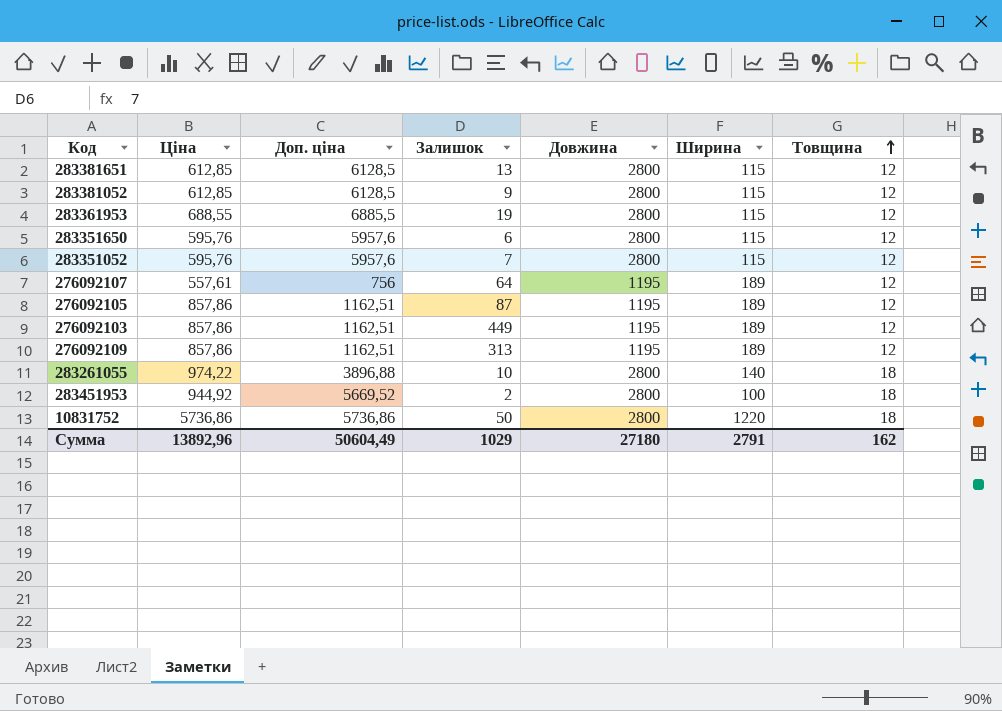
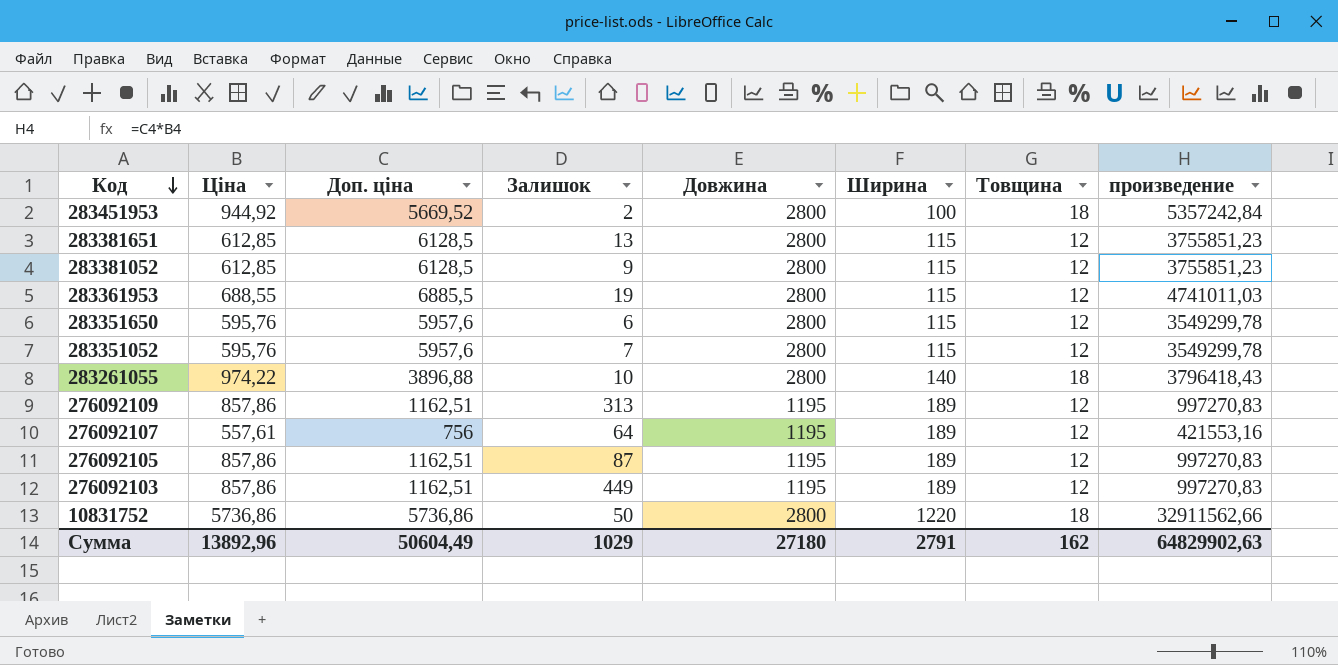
row order: Товщина ascending -> Код descending
column произведение | formula: none -> [Ціна] * [Доп. ціна]

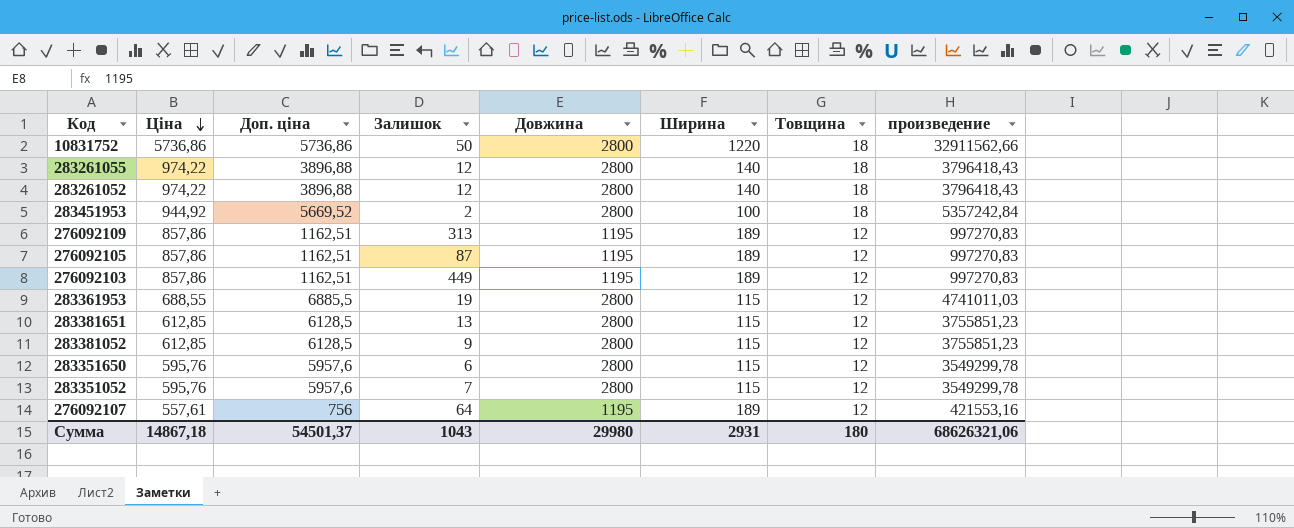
row order: Код descending -> Ціна descending
283261055 | Залишок: 10 -> 12
row 283261052: none -> 974,22 | 3896,88 | 12 | 2800 | 140 | 18 | 3796418,43
Сумма | Ціна: 13892,96 -> 14867,18
Сумма | Доп. ціна: 50604,49 -> 54501,37
Сумма | Залишок: 1029 -> 1043
Сумма | Довжина: 27180 -> 29980
Сумма | Ширина: 2791 -> 2931
Сумма | Товщина: 162 -> 180
Сумма | произведение: 64829902,63 -> 68626321,06

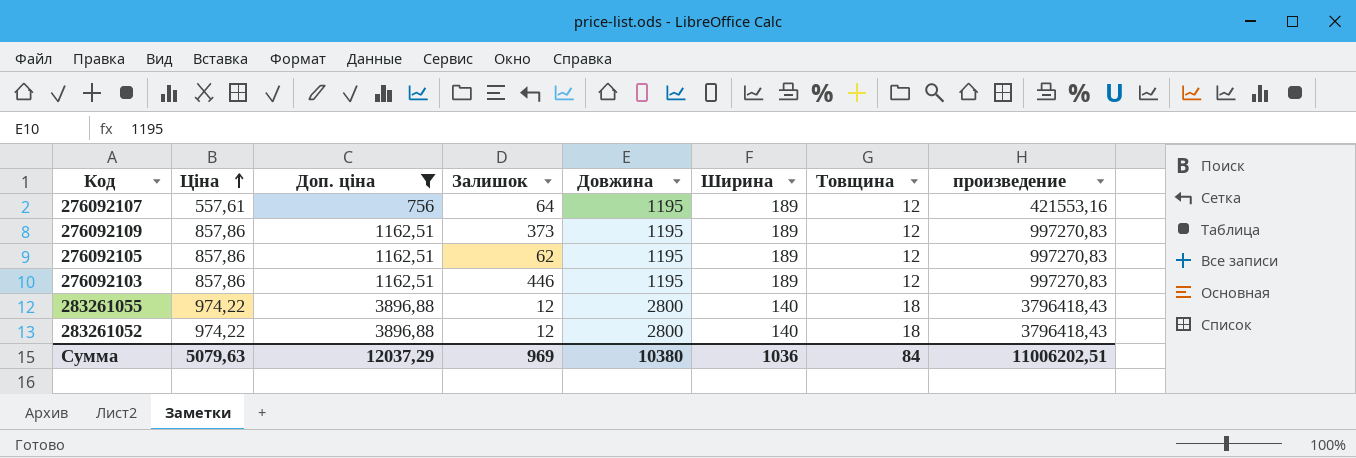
filter: none -> Доп. ціна <= 3896,88
row order: Ціна descending -> Ціна ascending
276092109 | Залишок: 313 -> 373
276092105 | Залишок: 87 -> 62
276092103 | Залишок: 449 -> 446
Сумма | Ціна: 14867,18 -> 5079,63
Сумма | Доп. ціна: 54501,37 -> 12037,29
Сумма | Залишок: 1043 -> 969
Сумма | Довжина: 29980 -> 10380
Сумма | Ширина: 2931 -> 1036
Сумма | Товщина: 180 -> 84
Сумма | произведение: 68626321,06 -> 11006202,51

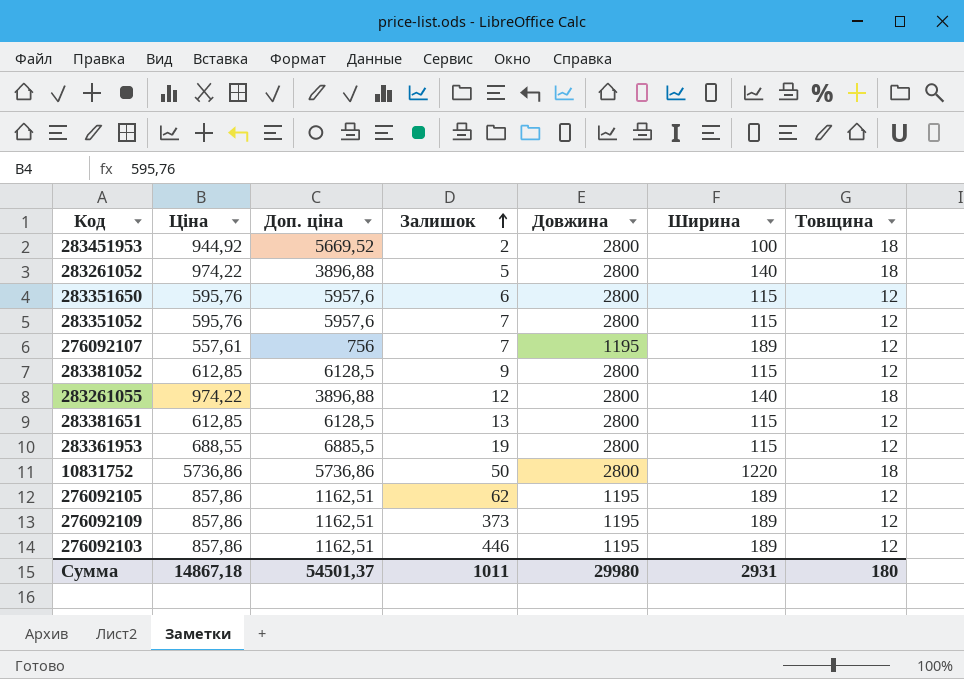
filter: Доп. ціна <= 3896,88 -> none
row order: Ціна ascending -> Залишок ascending
column произведение | formula: [Ціна] * [Доп. ціна] -> none
283261052 | Залишок: 12 -> 5
276092107 | Залишок: 64 -> 7
Сумма | Ціна: 5079,63 -> 14867,18
Сумма | Доп. ціна: 12037,29 -> 54501,37
Сумма | Залишок: 969 -> 1011
Сумма | Довжина: 10380 -> 29980
Сумма | Ширина: 1036 -> 2931
Сумма | Товщина: 84 -> 180

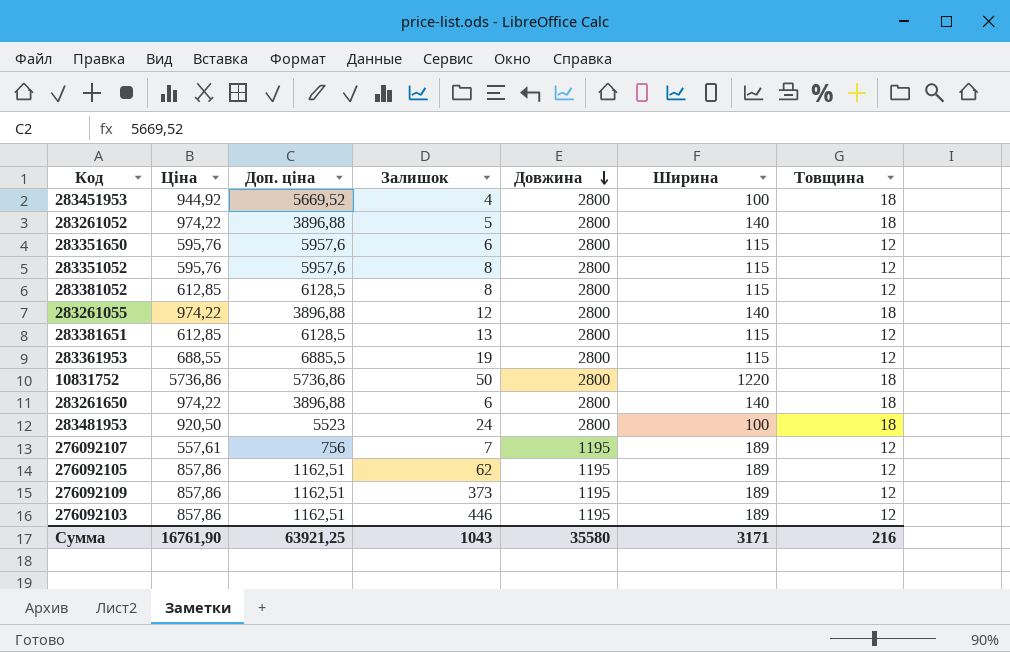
row order: Залишок ascending -> Довжина descending
283451953 | Залишок: 2 -> 4
283351052 | Залишок: 7 -> 8
283381052 | Залишок: 9 -> 8
row 283261650: none -> 974,22 | 3896,88 | 6 | 2800 | 140 | 18
row 283481953: none -> 920,50 | 5523 | 24 | 2800 | 100 | 18
Сумма | Ціна: 14867,18 -> 16761,90
Сумма | Доп. ціна: 54501,37 -> 63921,25
Сумма | Залишок: 1011 -> 1043
Сумма | Довжина: 29980 -> 35580
Сумма | Ширина: 2931 -> 3171
Сумма | Товщина: 180 -> 216

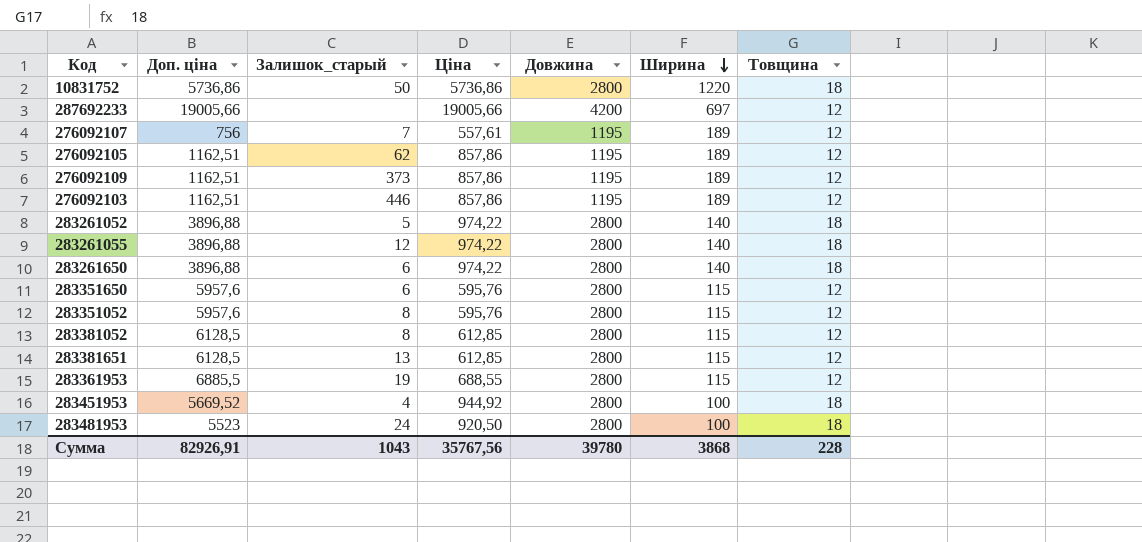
row order: Довжина descending -> Ширина descending
column name: Залишок -> Залишок_старый
column Ціна | position: 2 -> 4
row 287692233: none -> 19005,66 | none | 19005,66 | 4200 | 697 | 12
Сумма | Доп. ціна: 63921,25 -> 82926,91
Сумма | Ціна: 16761,90 -> 35767,56
Сумма | Довжина: 35580 -> 39780
Сумма | Ширина: 3171 -> 3868
Сумма | Товщина: 216 -> 228

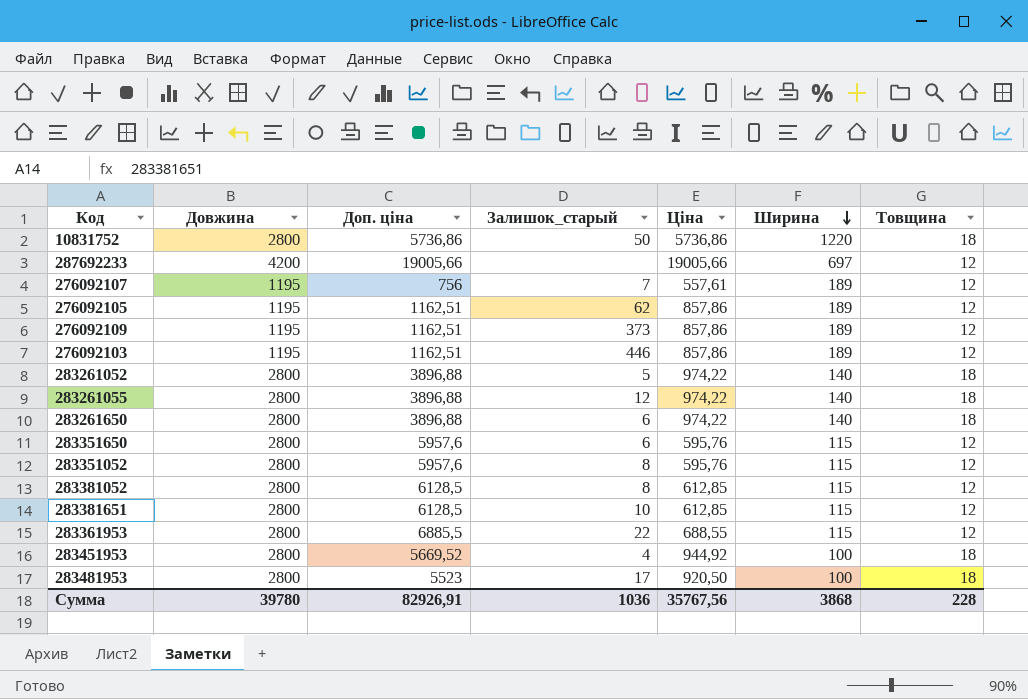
column Довжина | position: 5 -> 2
283381651 | Залишок_старый: 13 -> 10
283361953 | Залишок_старый: 19 -> 22
283481953 | Залишок_старый: 24 -> 17
Сумма | Залишок_старый: 1043 -> 1036

